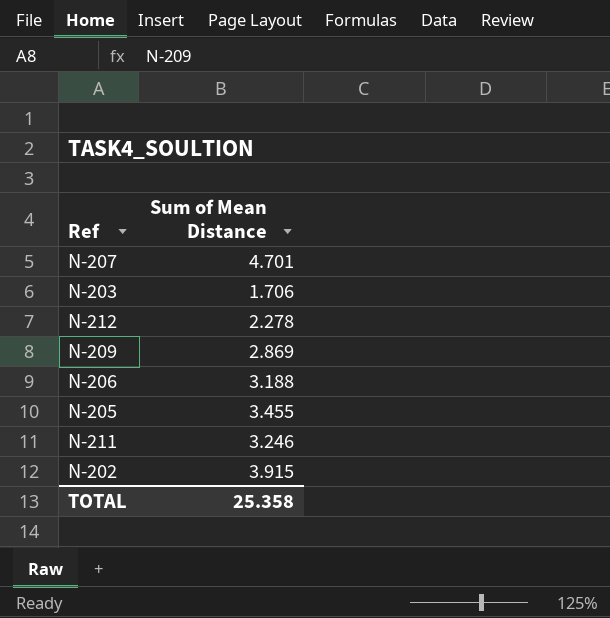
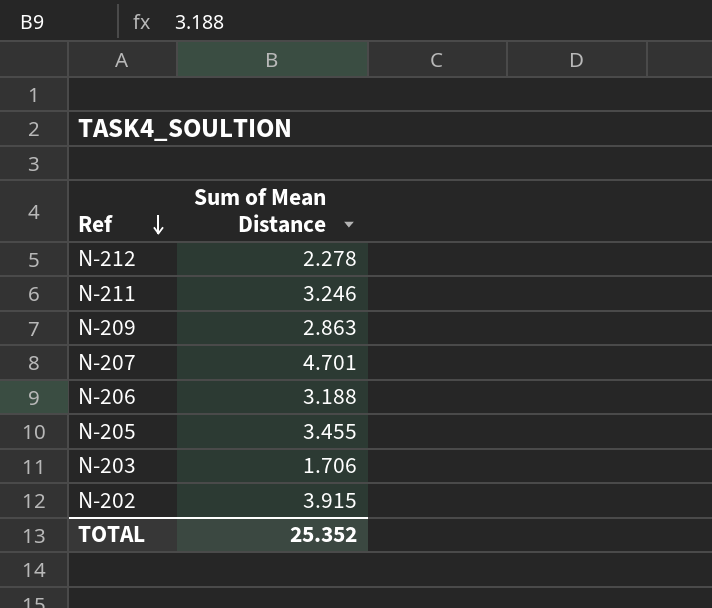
row order: none -> Ref descending
N-209 | Sum of Mean Distance: 2.869 -> 2.863
TOTAL | Sum of Mean Distance: 25.358 -> 25.352

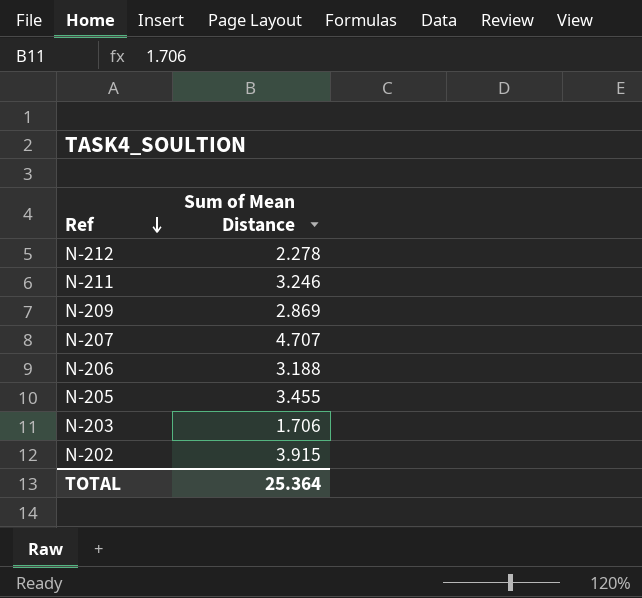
N-209 | Sum of Mean Distance: 2.863 -> 2.869
N-207 | Sum of Mean Distance: 4.701 -> 4.707
TOTAL | Sum of Mean Distance: 25.352 -> 25.364

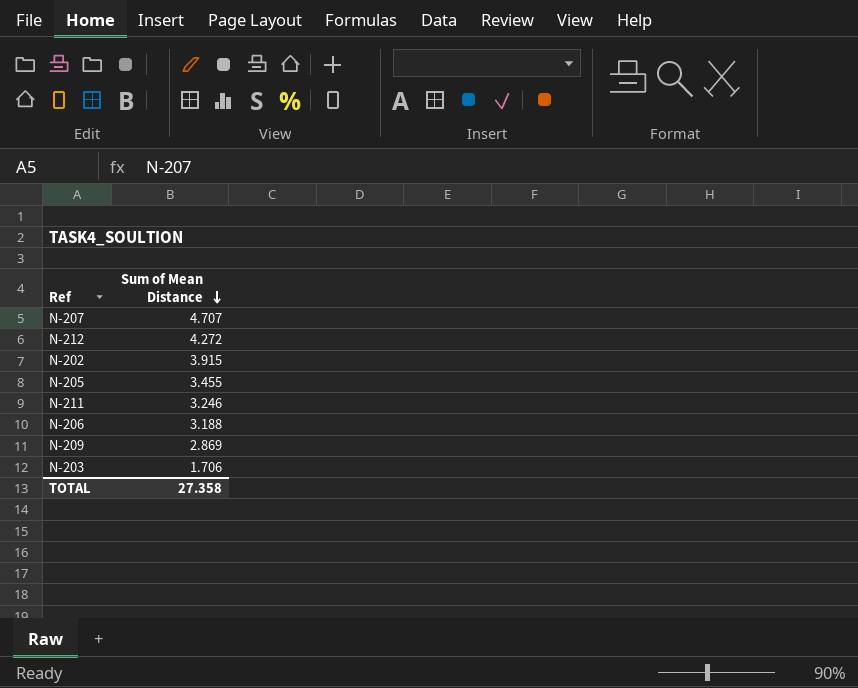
row order: Ref descending -> Sum of Mean Distance descending
N-212 | Sum of Mean Distance: 2.278 -> 4.272
TOTAL | Sum of Mean Distance: 25.364 -> 27.358

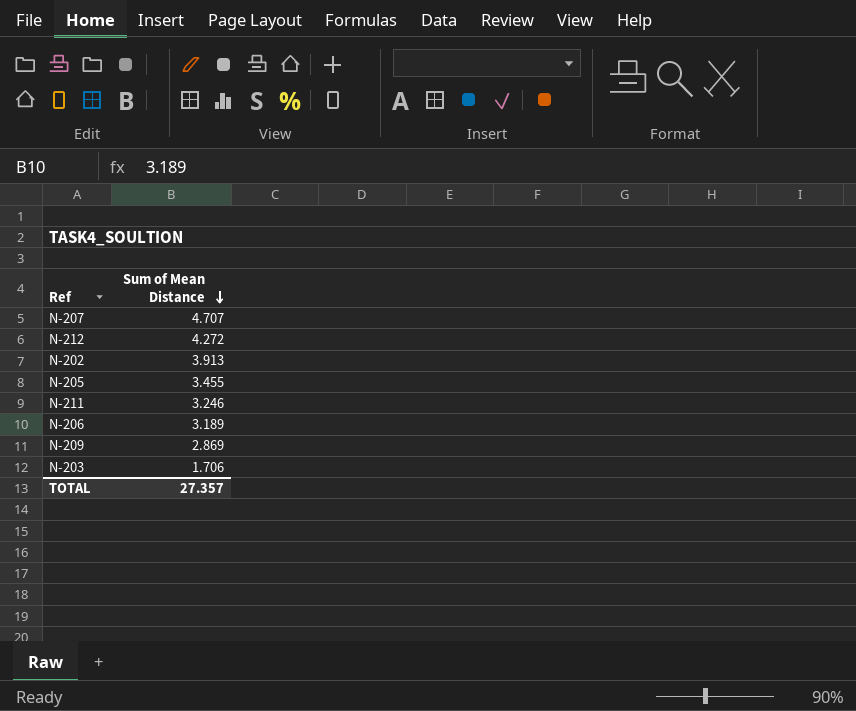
N-202 | Sum of Mean Distance: 3.915 -> 3.913
N-206 | Sum of Mean Distance: 3.188 -> 3.189
TOTAL | Sum of Mean Distance: 27.358 -> 27.357

